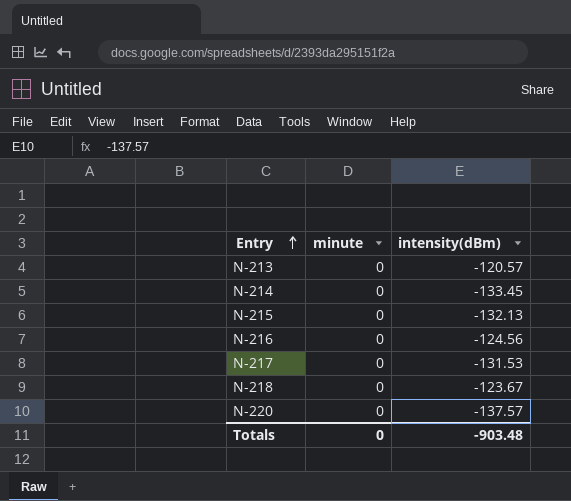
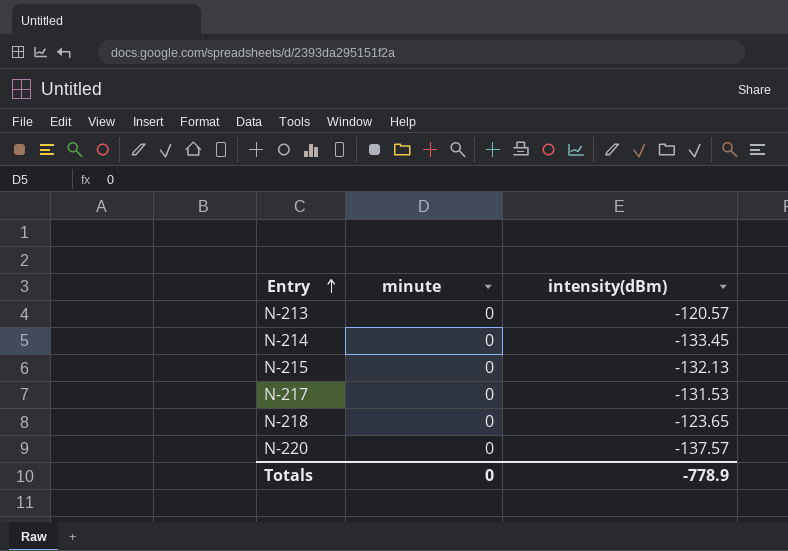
row N-216: 0 | -124.56 -> none
N-218 | intensity(dBm): -123.67 -> -123.65
Totals | intensity(dBm): -903.48 -> -778.9

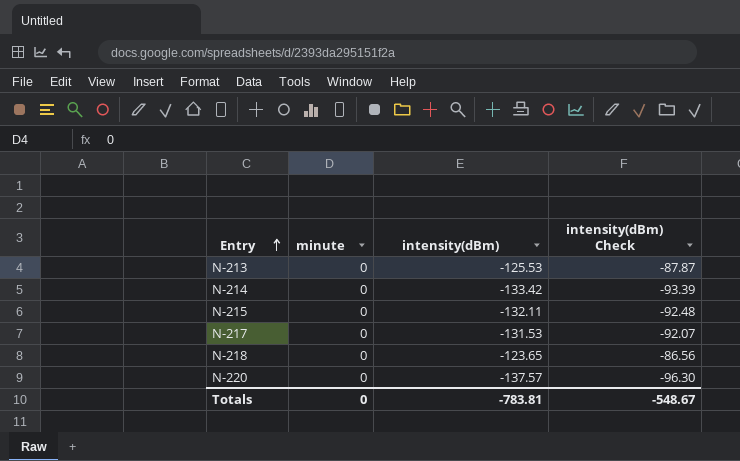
column intensity(dBm) Check | formula: none -> [intensity(dBm)] * 0.7
N-213 | intensity(dBm): -120.57 -> -125.53
N-214 | intensity(dBm): -133.45 -> -133.42
N-215 | intensity(dBm): -132.13 -> -132.11
Totals | intensity(dBm): -778.9 -> -783.81

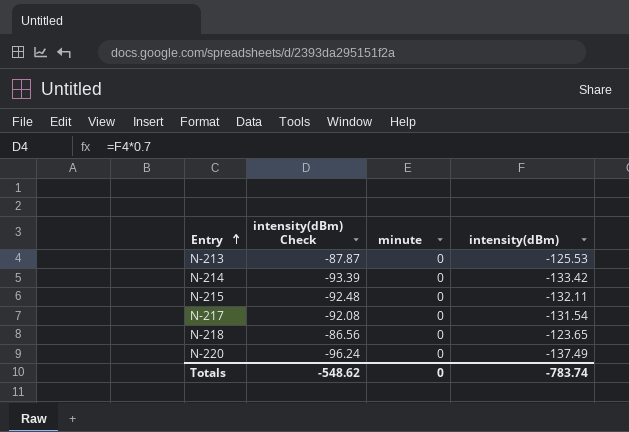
column intensity(dBm) Check | position: 4 -> 2
N-217 | intensity(dBm) Check: -92.07 -> -92.08
N-217 | intensity(dBm): -131.53 -> -131.54
N-220 | intensity(dBm) Check: -96.30 -> -96.24
N-220 | intensity(dBm): -137.57 -> -137.49
Totals | intensity(dBm) Check: -548.67 -> -548.62
Totals | intensity(dBm): -783.81 -> -783.74

